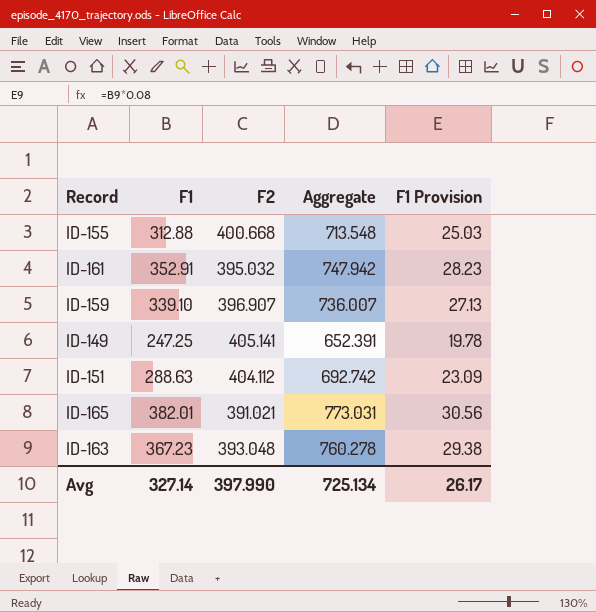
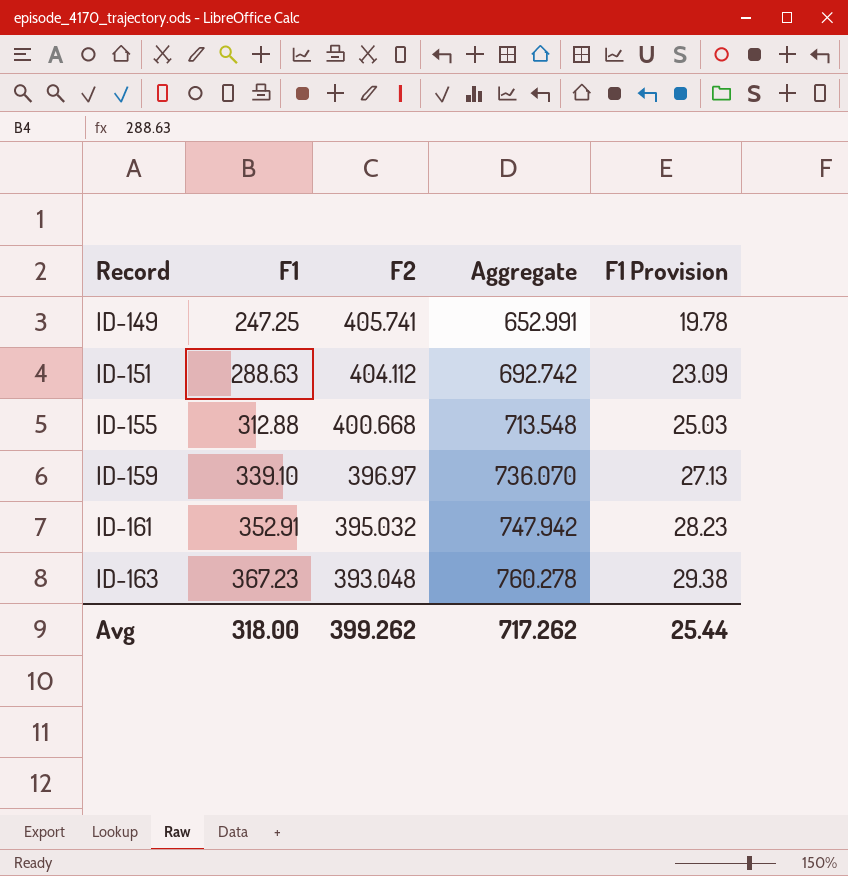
row order: none -> Record ascending
row ID-165: 382.01 | 391.021 | 773.031 | 30.56 -> none
ID-149 | F2: 405.141 -> 405.741
ID-149 | Aggregate: 652.391 -> 652.991
ID-159 | F2: 396.907 -> 396.97
ID-159 | Aggregate: 736.007 -> 736.070
Avg | F1: 327.14 -> 318.00
Avg | F2: 397.990 -> 399.262
Avg | Aggregate: 725.134 -> 717.262
Avg | F1 Provision: 26.17 -> 25.44

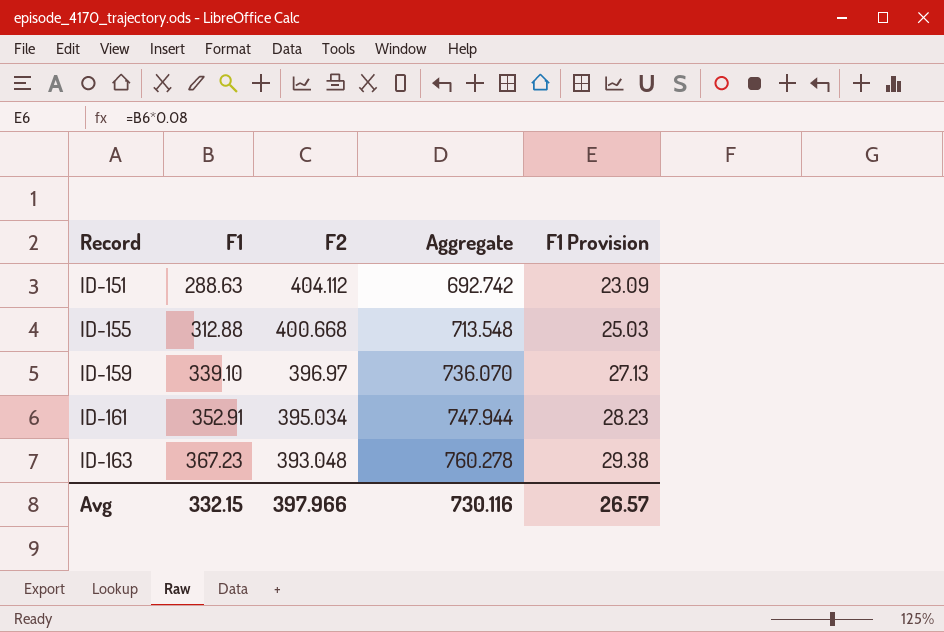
row ID-149: 247.25 | 405.741 | 652.991 | 19.78 -> none
ID-161 | F2: 395.032 -> 395.034
ID-161 | Aggregate: 747.942 -> 747.944
Avg | F1: 318.00 -> 332.15
Avg | F2: 399.262 -> 397.966
Avg | Aggregate: 717.262 -> 730.116
Avg | F1 Provision: 25.44 -> 26.57

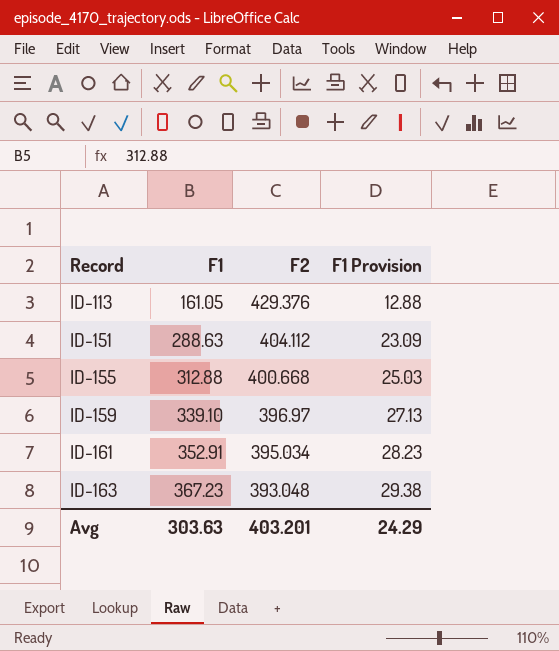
column Aggregate | formula: [F1] + [F2] -> none
row ID-113: none -> 161.05 | 429.376 | 12.88
Avg | F1: 332.15 -> 303.63
Avg | F2: 397.966 -> 403.201
Avg | F1 Provision: 26.57 -> 24.29

